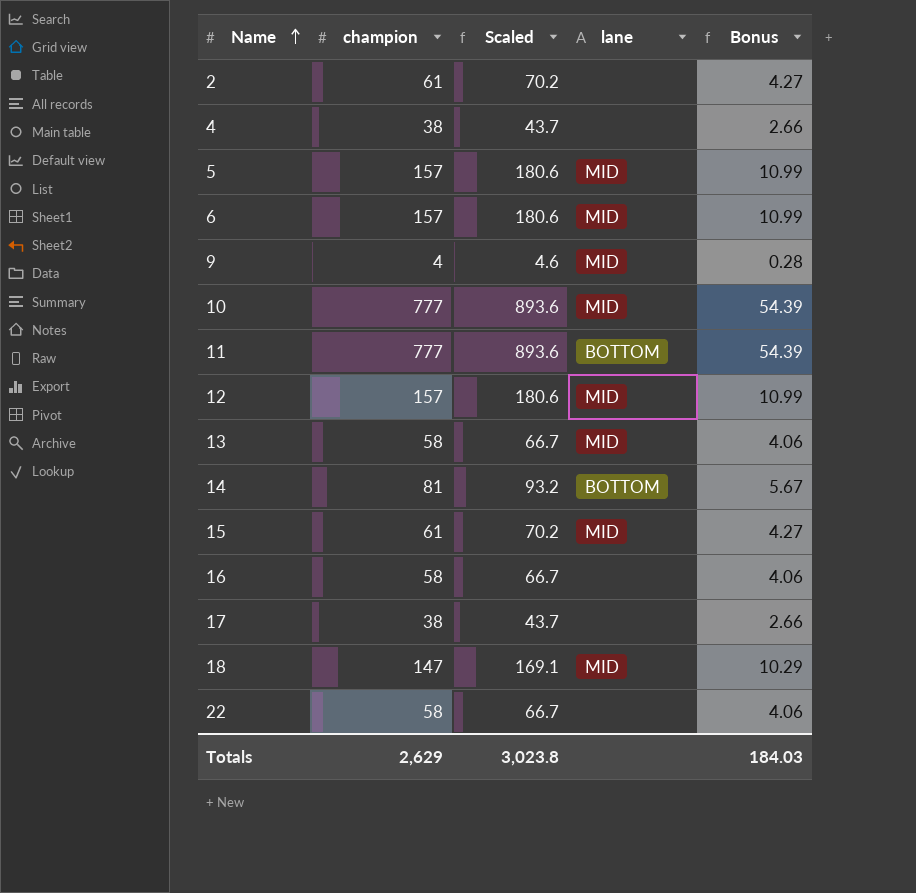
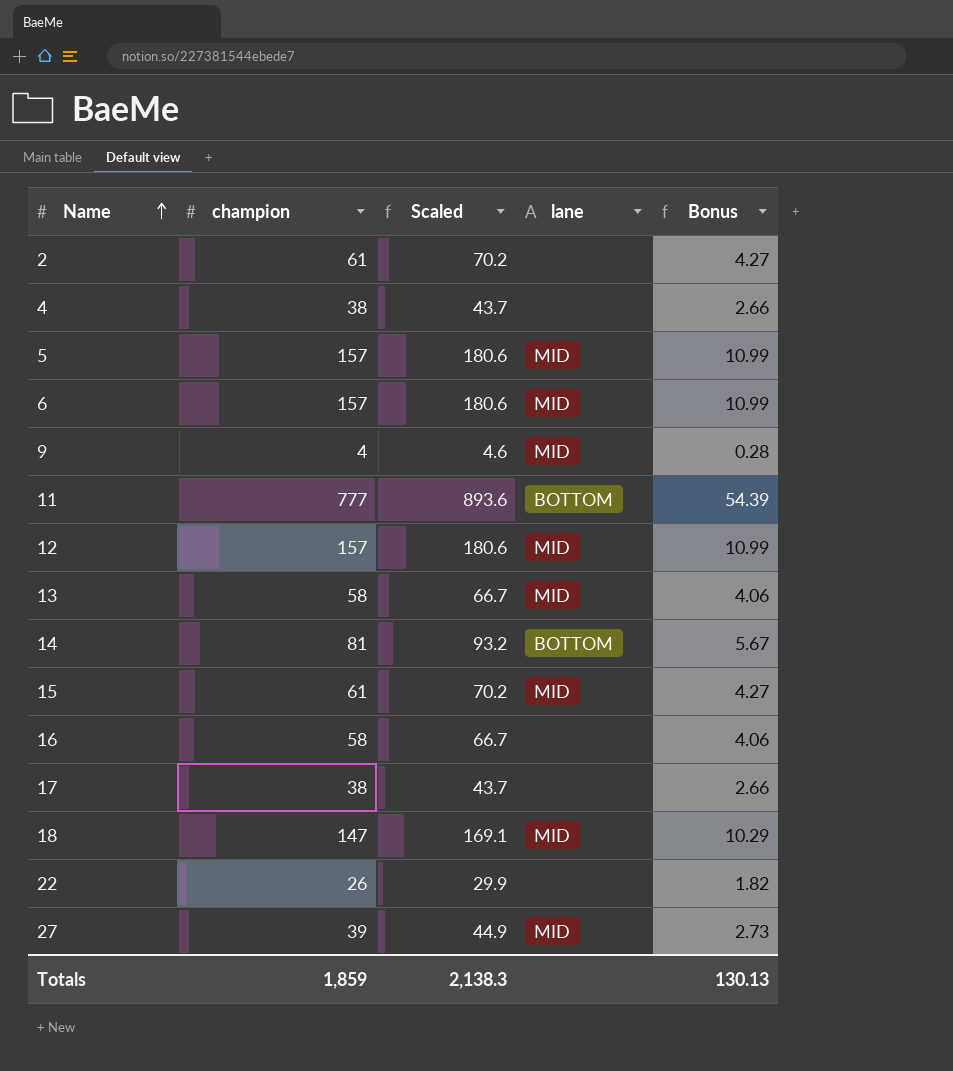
row 10: 777 | 893.6 | MID | 54.39 -> none
22 | champion: 58 -> 26
22 | Scaled: 66.7 -> 29.9
22 | Bonus: 4.06 -> 1.82
row 27: none -> 39 | 44.9 | MID | 2.73
Totals | champion: 2,629 -> 1,859
Totals | Scaled: 3,023.8 -> 2,138.3
Totals | Bonus: 184.03 -> 130.13

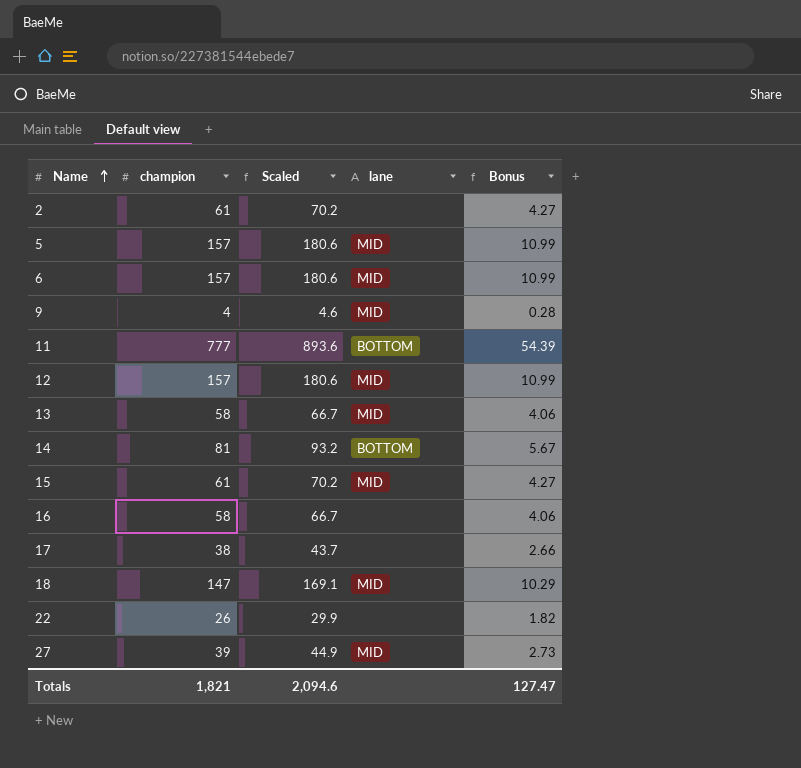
row 4: 38 | 43.7 | none | 2.66 -> none
Totals | champion: 1,859 -> 1,821
Totals | Scaled: 2,138.3 -> 2,094.6
Totals | Bonus: 130.13 -> 127.47

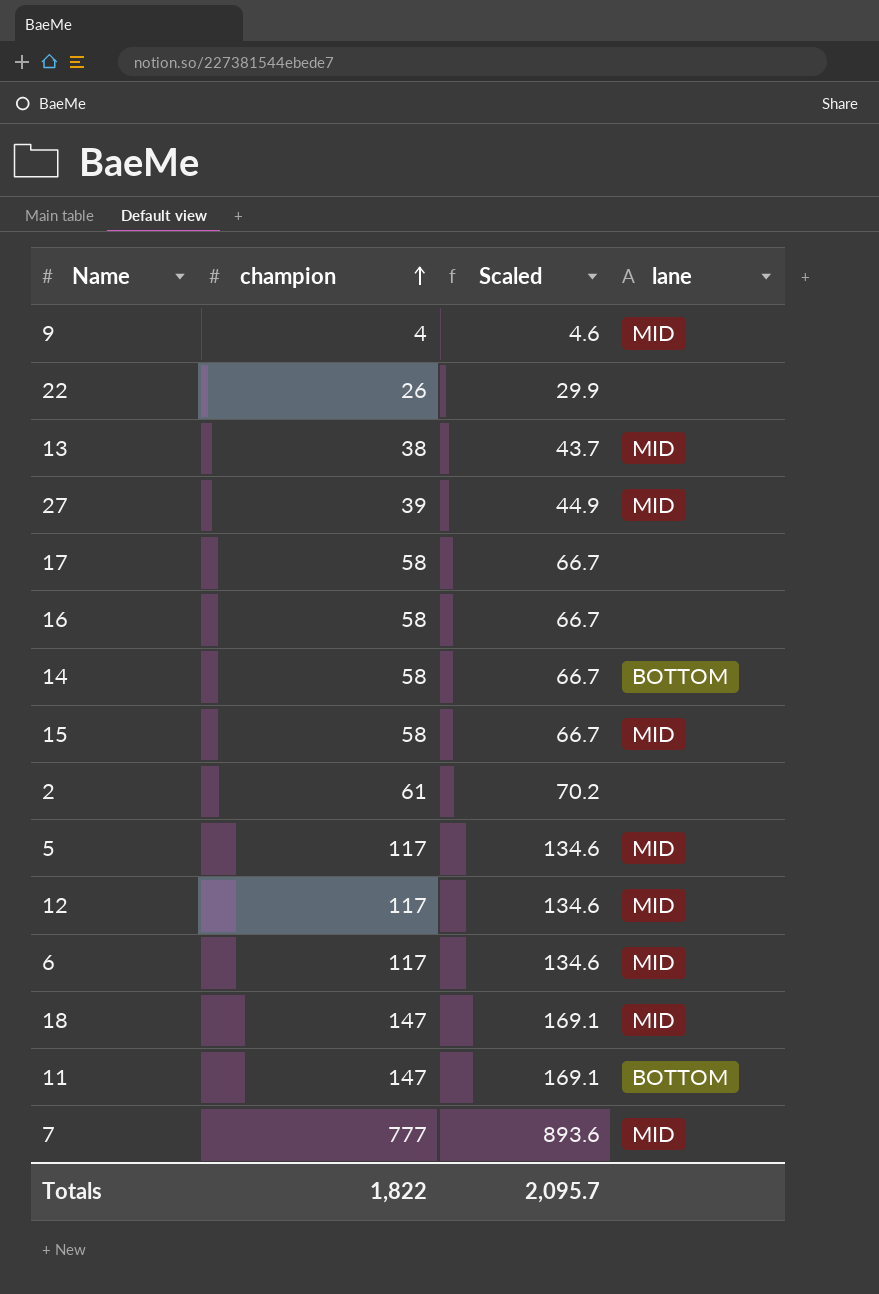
row order: Name ascending -> champion ascending
column Bonus | formula: [champion] * 0.07 -> none
13 | champion: 58 -> 38
13 | Scaled: 66.7 -> 43.7
17 | champion: 38 -> 58
17 | Scaled: 43.7 -> 66.7
14 | champion: 81 -> 58
14 | Scaled: 93.2 -> 66.7
15 | champion: 61 -> 58
15 | Scaled: 70.2 -> 66.7
5 | champion: 157 -> 117
5 | Scaled: 180.6 -> 134.6
12 | champion: 157 -> 117
12 | Scaled: 180.6 -> 134.6
6 | champion: 157 -> 117
6 | Scaled: 180.6 -> 134.6
11 | champion: 777 -> 147
11 | Scaled: 893.6 -> 169.1
row 7: none -> 777 | 893.6 | MID
Totals | champion: 1,821 -> 1,822
Totals | Scaled: 2,094.6 -> 2,095.7

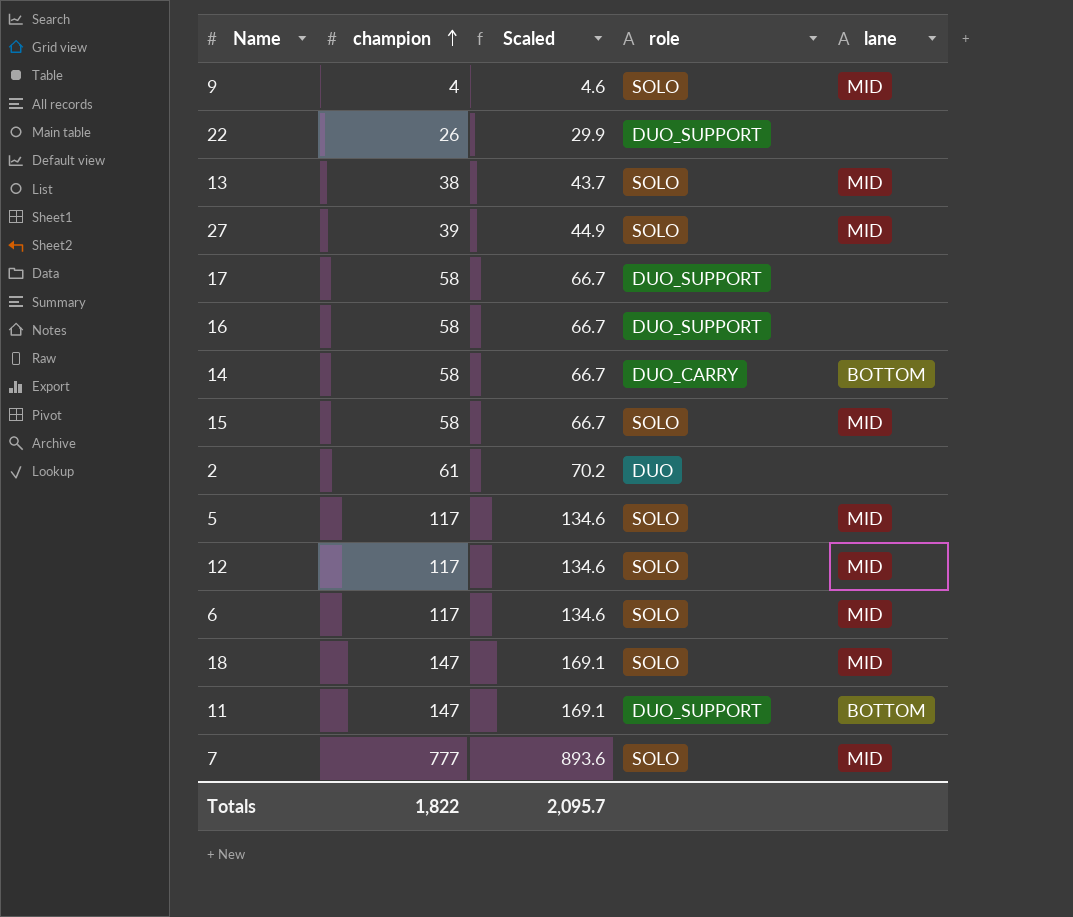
column role | position: none -> 4

